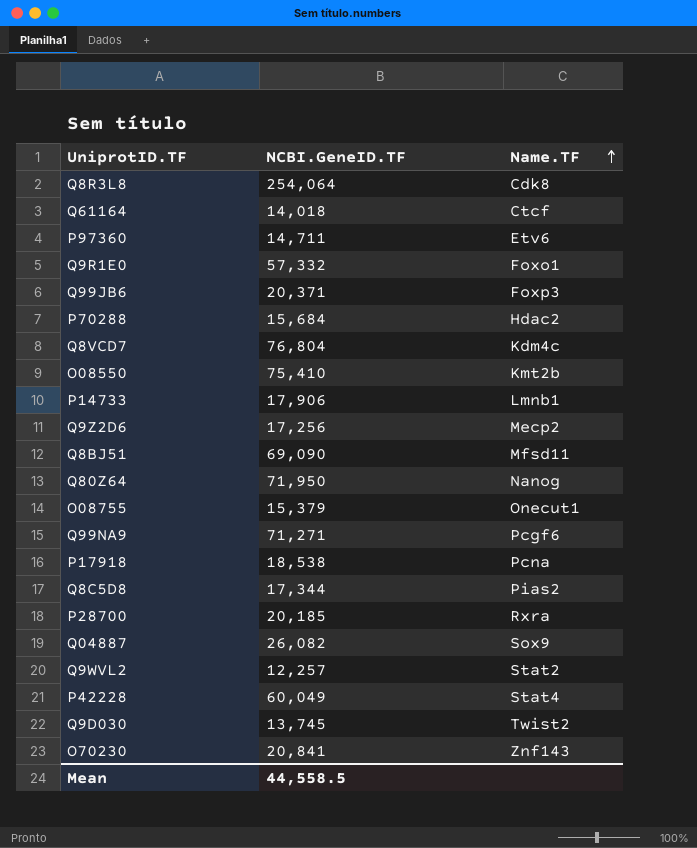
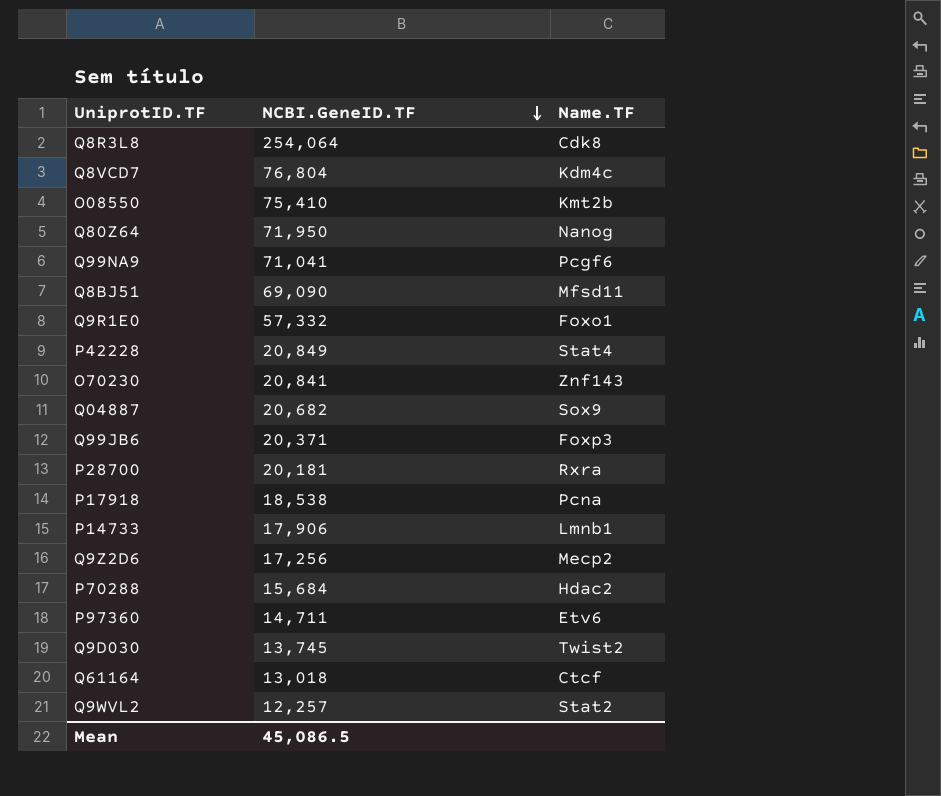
row order: Name.TF ascending -> NCBI.GeneID.TF descending
row O08755: 15,379 | Onecut1 -> none
row Q8C5D8: 17,344 | Pias2 -> none
Q99NA9 | NCBI.GeneID.TF: 71,271 -> 71,041
P42228 | NCBI.GeneID.TF: 60,049 -> 20,849
Q04887 | NCBI.GeneID.TF: 26,082 -> 20,682
P28700 | NCBI.GeneID.TF: 20,185 -> 20,181
Q61164 | NCBI.GeneID.TF: 14,018 -> 13,018
Mean | NCBI.GeneID.TF: 44,558.5 -> 45,086.5

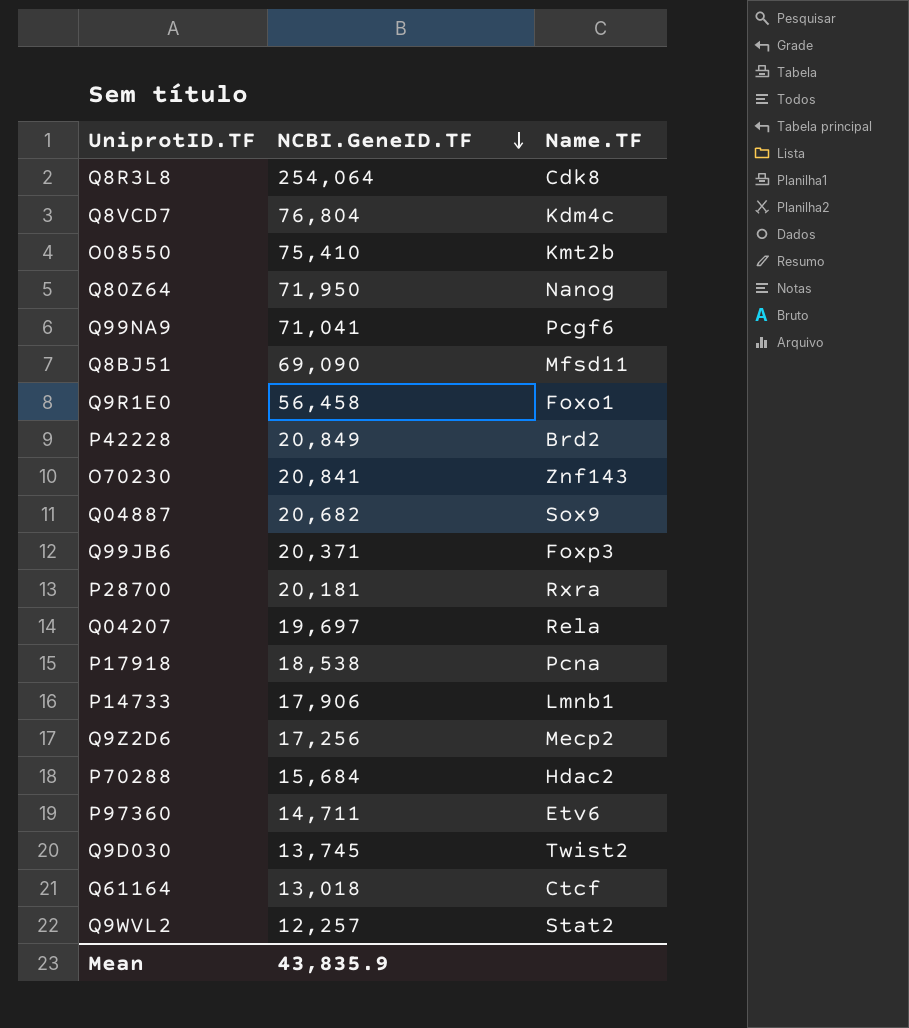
Q9R1E0 | NCBI.GeneID.TF: 57,332 -> 56,458
P42228 | Name.TF: Stat4 -> Brd2
row Q04207: none -> 19,697 | Rela
Mean | NCBI.GeneID.TF: 45,086.5 -> 43,835.9

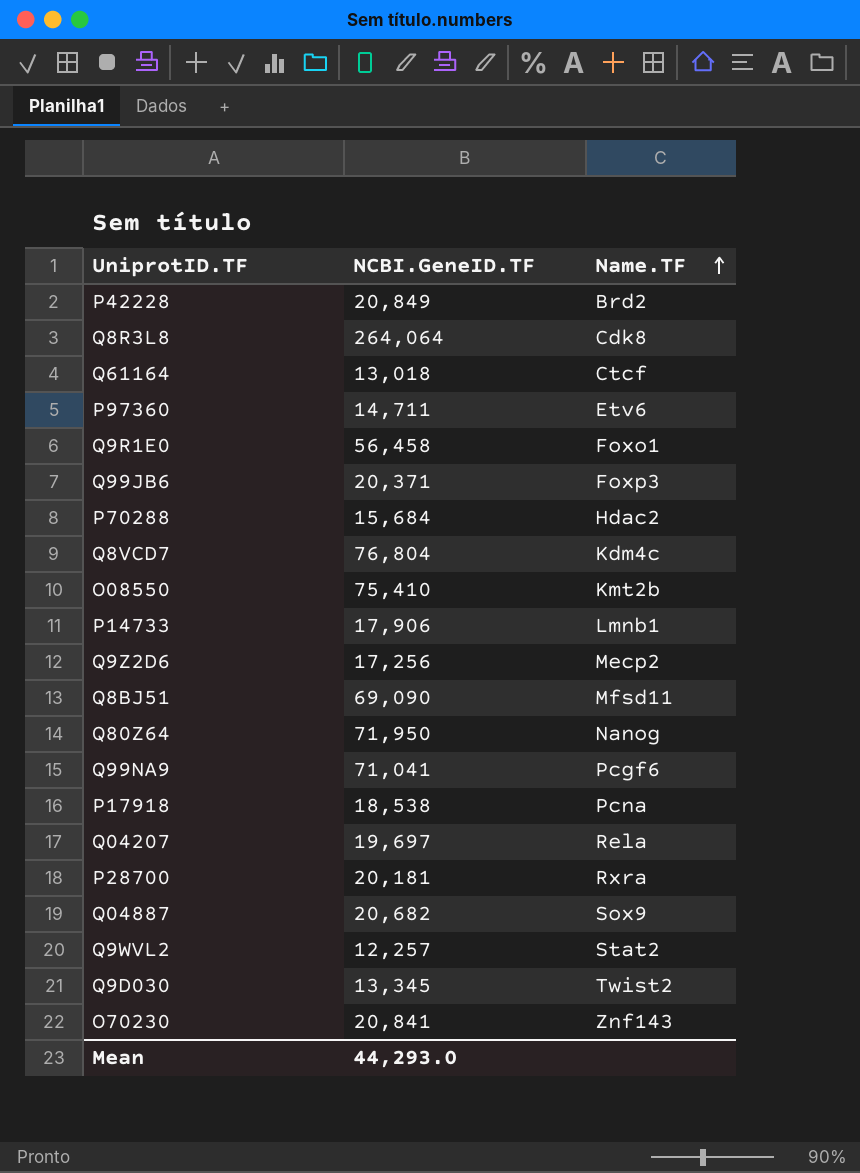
row order: NCBI.GeneID.TF descending -> Name.TF ascending
Q8R3L8 | NCBI.GeneID.TF: 254,064 -> 264,064
Q9D030 | NCBI.GeneID.TF: 13,745 -> 13,345
Mean | NCBI.GeneID.TF: 43,835.9 -> 44,293.0

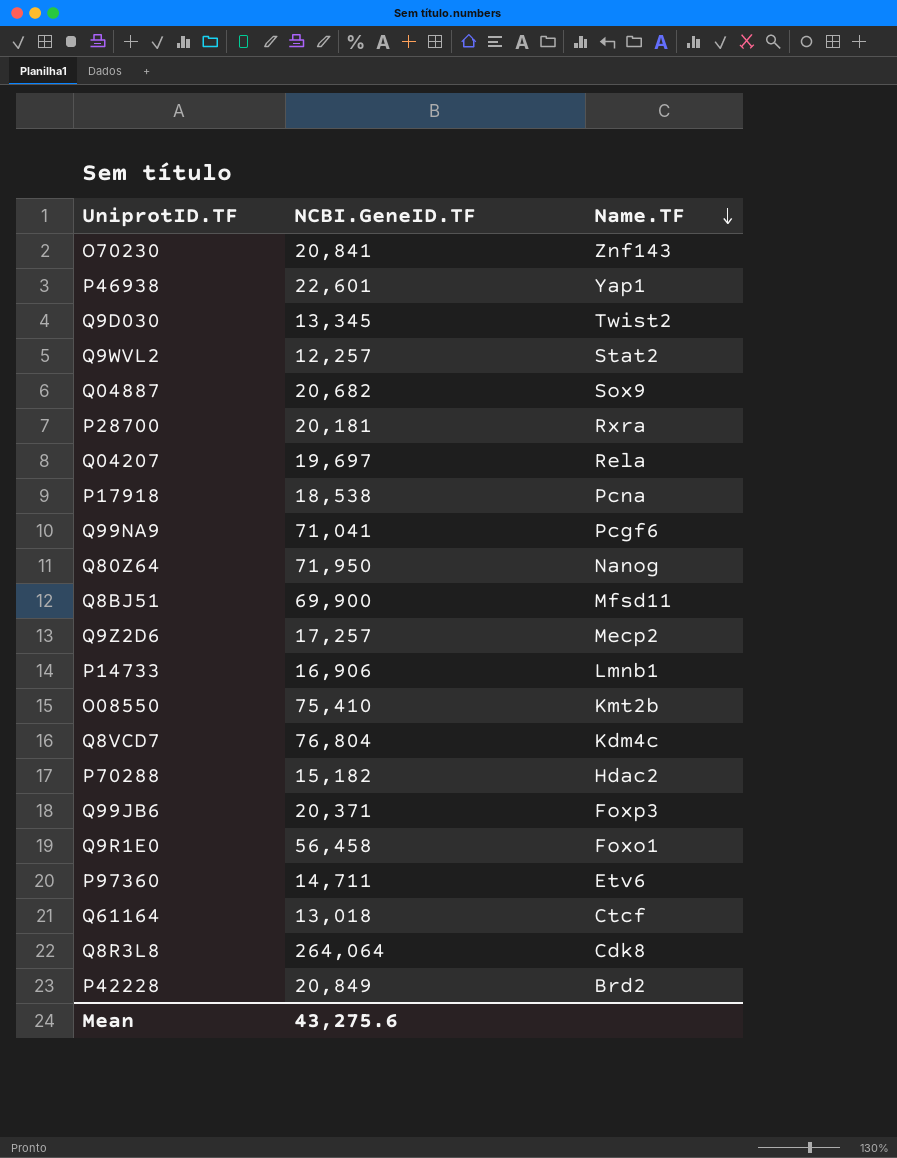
row order: Name.TF ascending -> Name.TF descending
row P46938: none -> 22,601 | Yap1
Q8BJ51 | NCBI.GeneID.TF: 69,090 -> 69,900
Q9Z2D6 | NCBI.GeneID.TF: 17,256 -> 17,257
P14733 | NCBI.GeneID.TF: 17,906 -> 16,906
P70288 | NCBI.GeneID.TF: 15,684 -> 15,182
Mean | NCBI.GeneID.TF: 44,293.0 -> 43,275.6

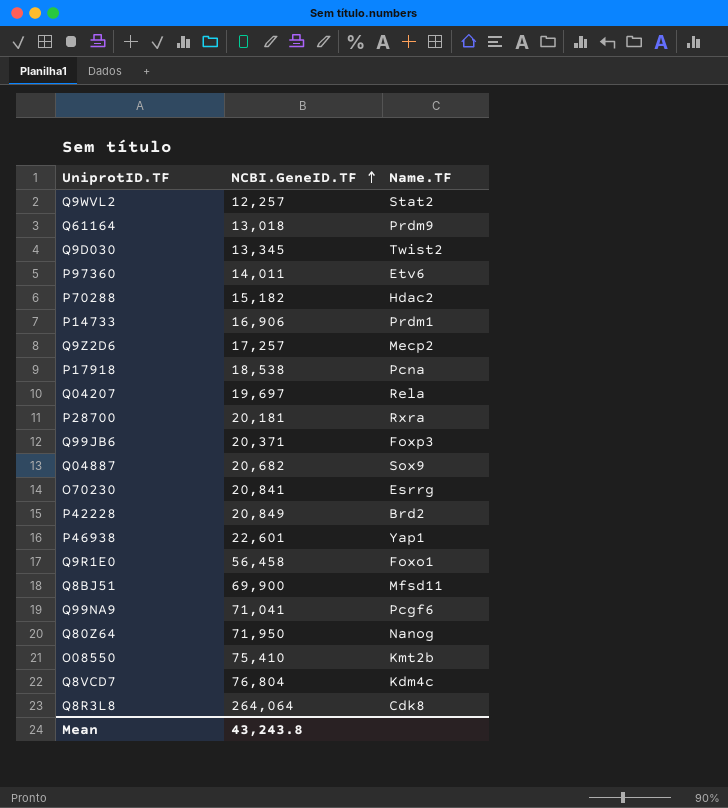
row order: Name.TF descending -> NCBI.GeneID.TF ascending
Q61164 | Name.TF: Ctcf -> Prdm9
P97360 | NCBI.GeneID.TF: 14,711 -> 14,011
P14733 | Name.TF: Lmnb1 -> Prdm1
O70230 | Name.TF: Znf143 -> Esrrg
Mean | NCBI.GeneID.TF: 43,275.6 -> 43,243.8

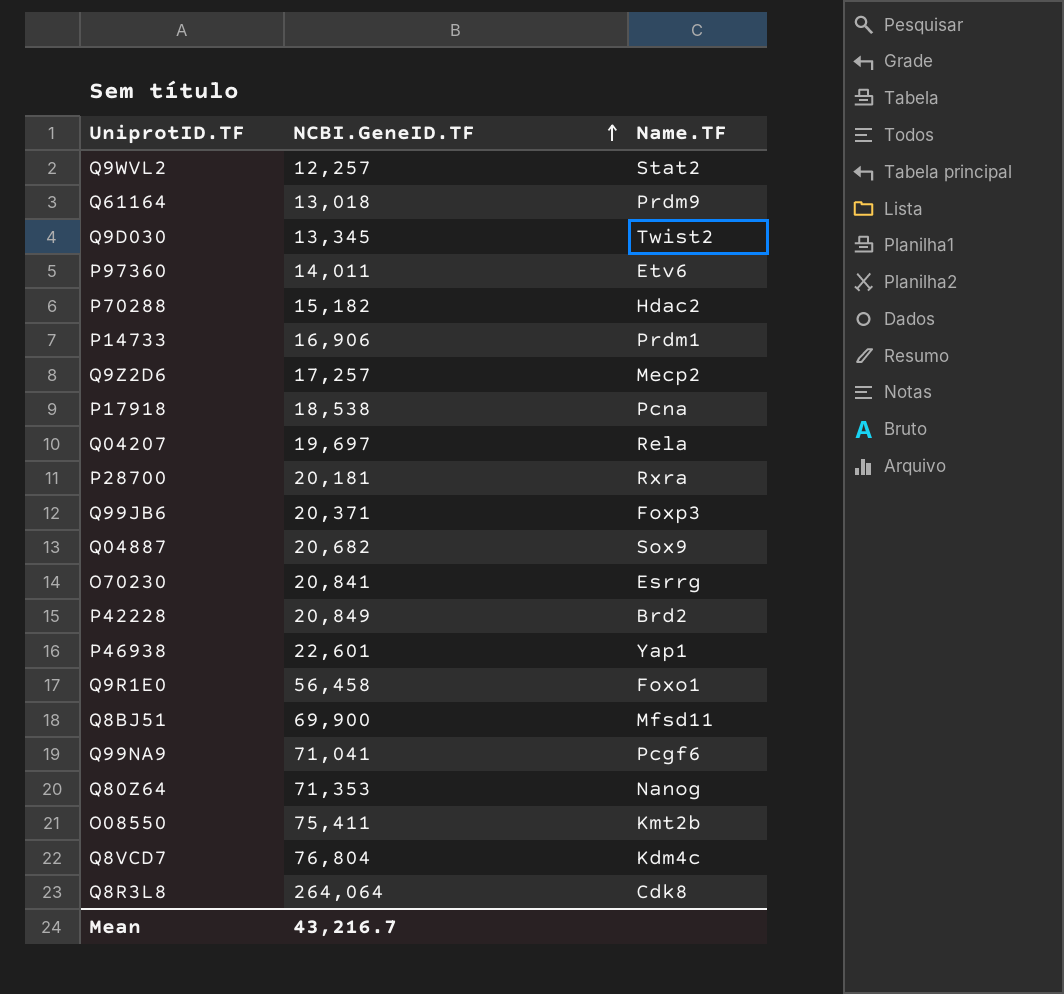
Q80Z64 | NCBI.GeneID.TF: 71,950 -> 71,353
O08550 | NCBI.GeneID.TF: 75,410 -> 75,411
Mean | NCBI.GeneID.TF: 43,243.8 -> 43,216.7

